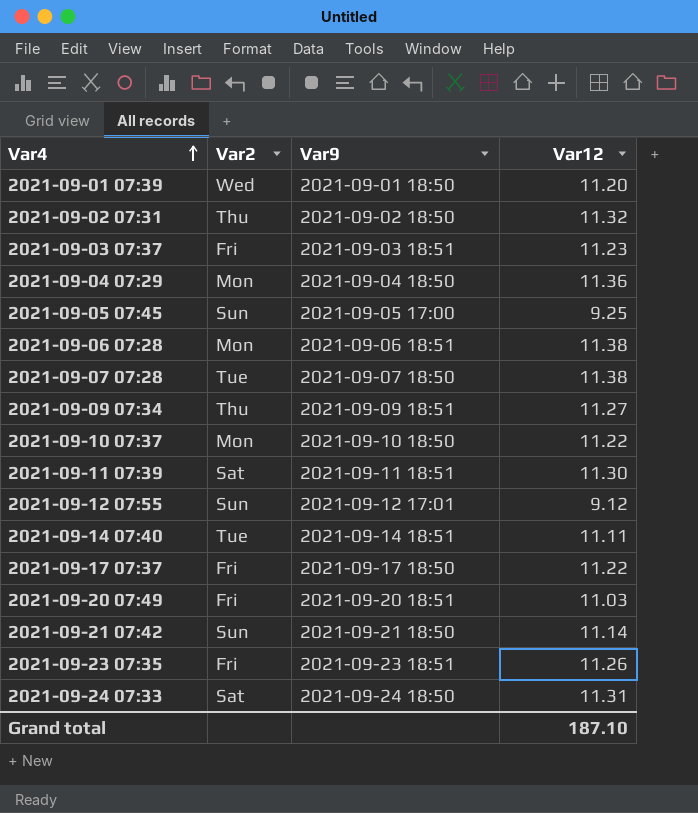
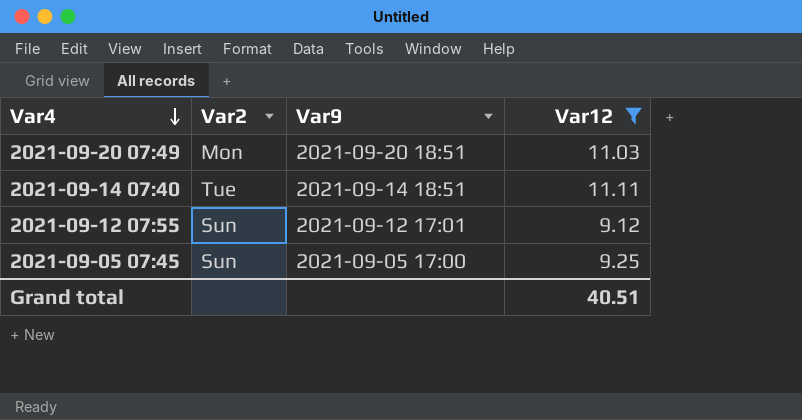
filter: none -> Var12 <= 11.11
row order: Var4 ascending -> Var4 descending
2021-09-20 07:49 | Var2: Fri -> Mon
Grand total | Var12: 187.10 -> 40.51

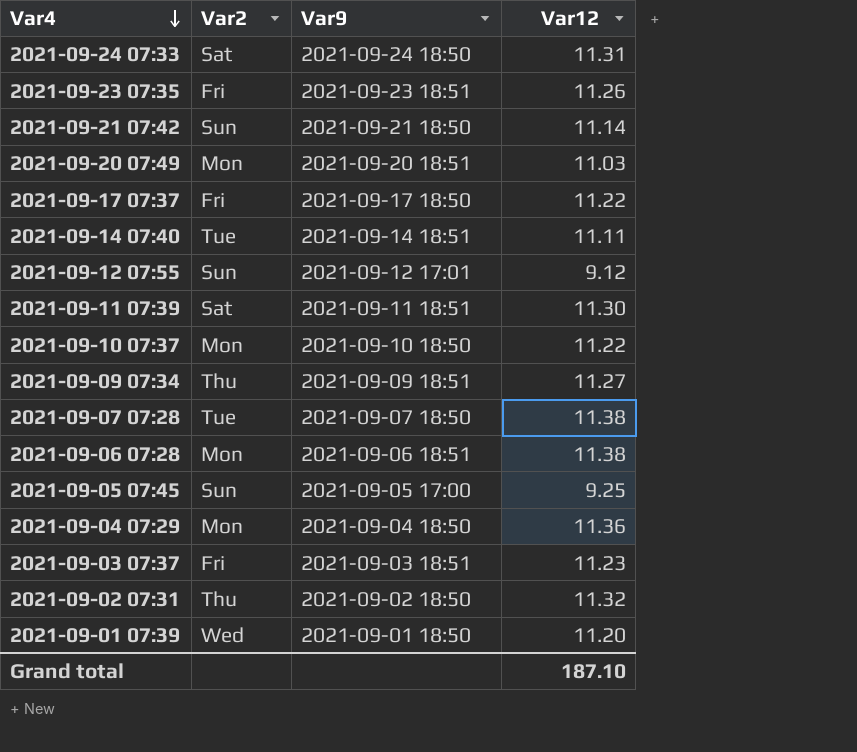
filter: Var12 <= 11.11 -> none
Grand total | Var12: 40.51 -> 187.10

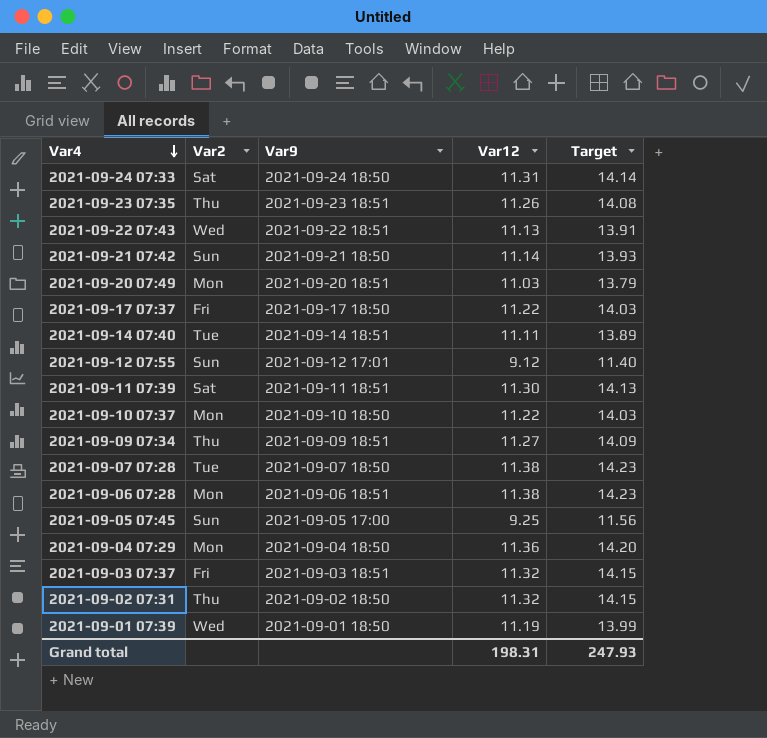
column Target | formula: none -> [Var12] * 1.25
2021-09-23 07:35 | Var2: Fri -> Thu
row 2021-09-22 07:43: none -> Wed | 2021-09-22 18:51 | 11.13 | 13.91
2021-09-03 07:37 | Var12: 11.23 -> 11.32
2021-09-01 07:39 | Var12: 11.20 -> 11.19
Grand total | Var12: 187.10 -> 198.31

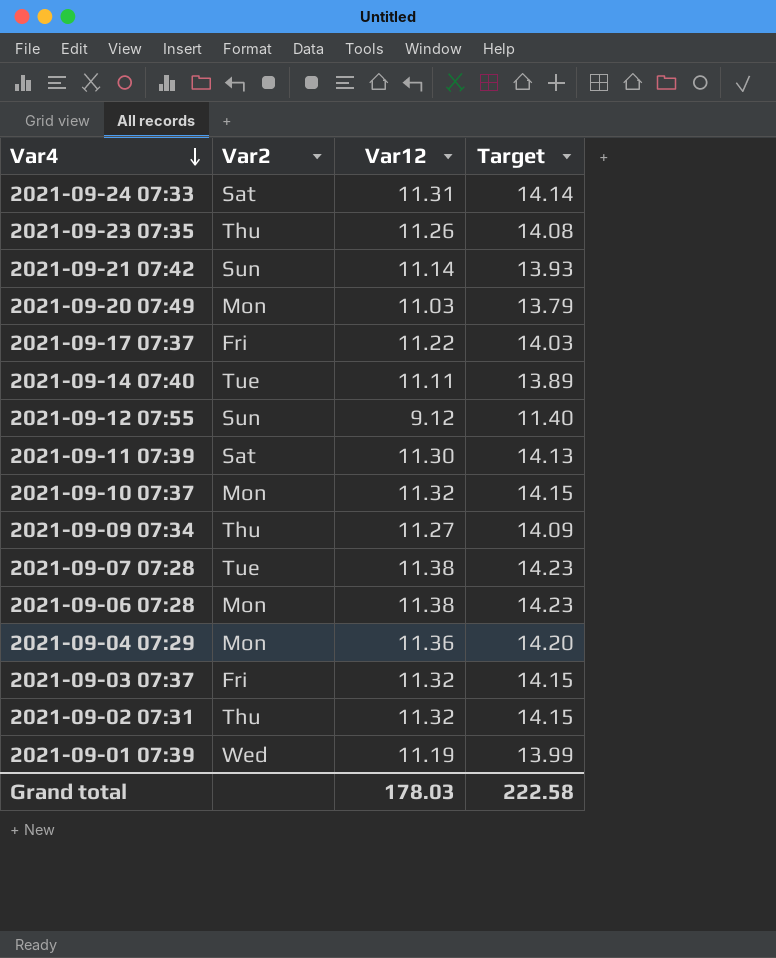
column Var9 | position: 3 -> none
row 2021-09-22 07:43: Wed | 2021-09-22 18:51 | 11.13 | 13.91 -> none
row 2021-09-05 07:45: Sun | 2021-09-05 17:00 | 9.25 | 11.56 -> none
2021-09-10 07:37 | Var12: 11.22 -> 11.32
2021-09-10 07:37 | Target: 14.03 -> 14.15
Grand total | Var12: 198.31 -> 178.03
Grand total | Target: 247.93 -> 222.58

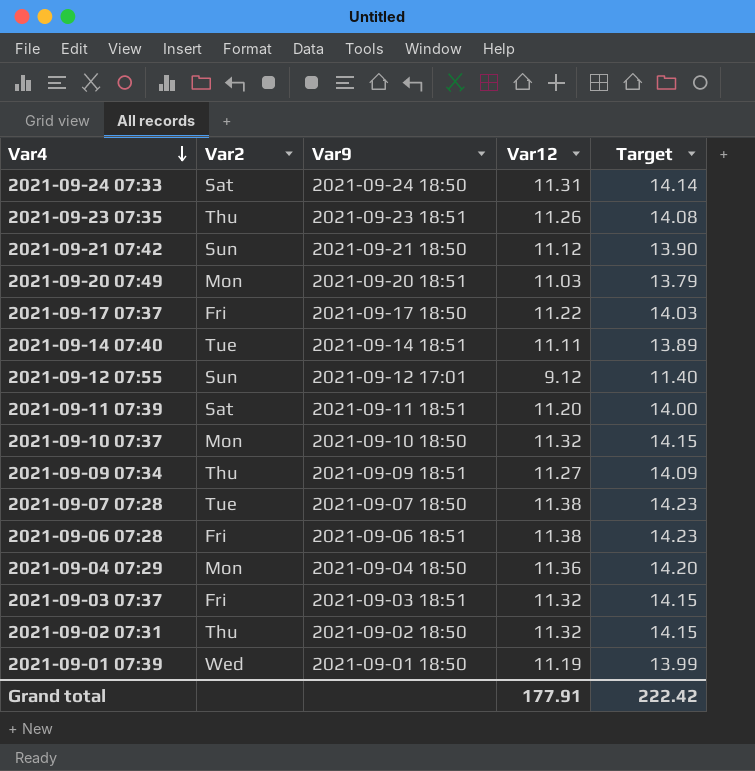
column Var9 | position: none -> 3
2021-09-21 07:42 | Var12: 11.14 -> 11.12
2021-09-21 07:42 | Target: 13.93 -> 13.90
2021-09-11 07:39 | Var12: 11.30 -> 11.20
2021-09-11 07:39 | Target: 14.13 -> 14.00
2021-09-06 07:28 | Var2: Mon -> Fri
Grand total | Var12: 178.03 -> 177.91
Grand total | Target: 222.58 -> 222.42

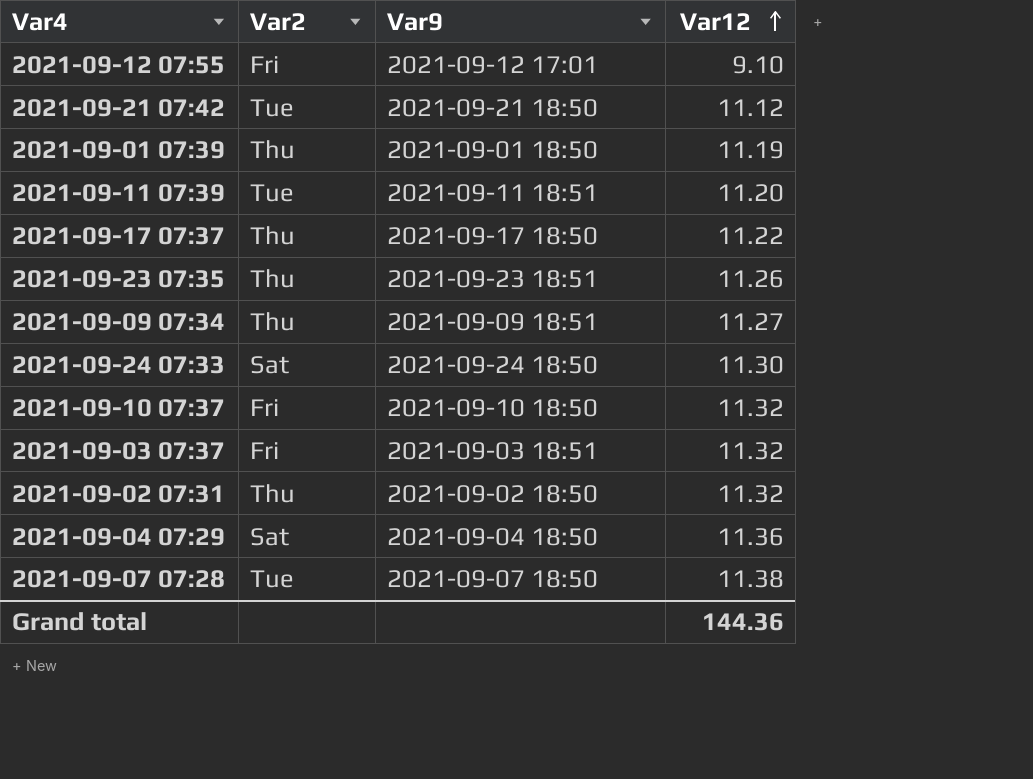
row order: Var4 descending -> Var12 ascending
column Target | formula: [Var12] * 1.25 -> none
row 2021-09-20 07:49: Mon | 2021-09-20 18:51 | 11.03 | 13.79 -> none
row 2021-09-14 07:40: Tue | 2021-09-14 18:51 | 11.11 | 13.89 -> none
row 2021-09-06 07:28: Fri | 2021-09-06 18:51 | 11.38 | 14.23 -> none
2021-09-12 07:55 | Var2: Sun -> Fri
2021-09-12 07:55 | Var12: 9.12 -> 9.10
2021-09-21 07:42 | Var2: Sun -> Tue
2021-09-01 07:39 | Var2: Wed -> Thu
2021-09-11 07:39 | Var2: Sat -> Tue
2021-09-17 07:37 | Var2: Fri -> Thu
2021-09-24 07:33 | Var12: 11.31 -> 11.30
2021-09-10 07:37 | Var2: Mon -> Fri
2021-09-04 07:29 | Var2: Mon -> Sat
Grand total | Var12: 177.91 -> 144.36

